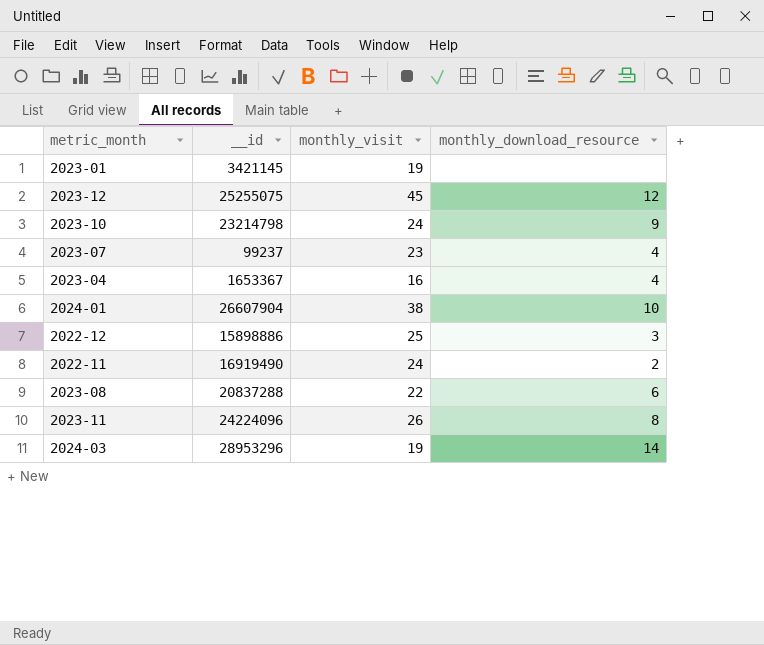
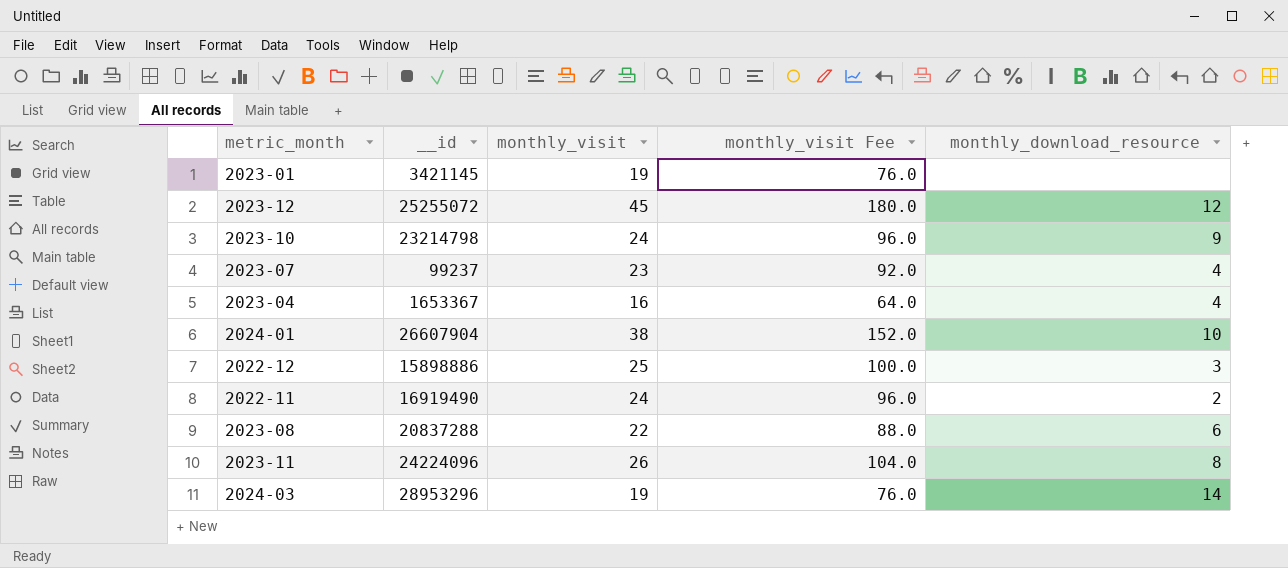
column monthly_visit Fee | formula: none -> [monthly_visit] * 4
2023-12 | __id: 25255075 -> 25255072

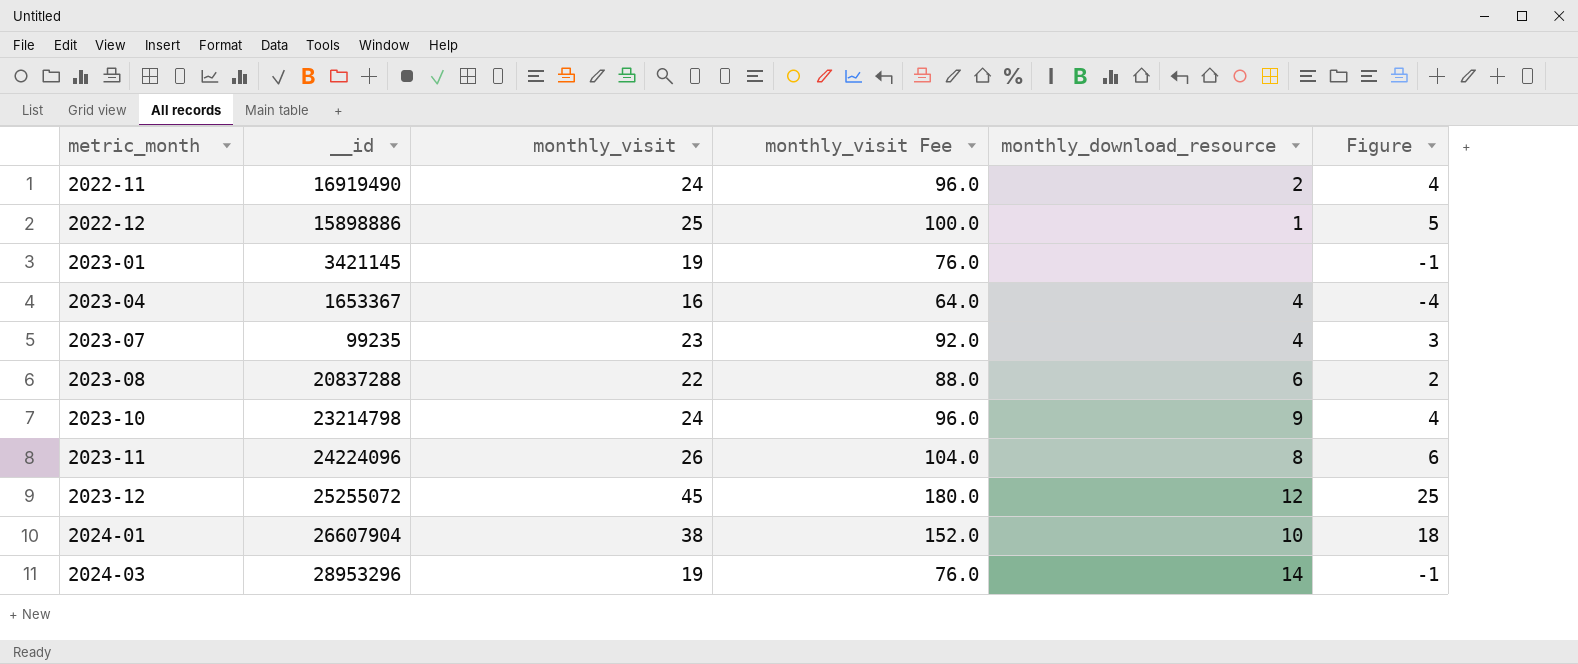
row order: none -> metric_month ascending
column Figure | formula: none -> [monthly_visit] - 20
2022-12 | monthly_download_resource: 3 -> 1
2023-07 | __id: 99237 -> 99235

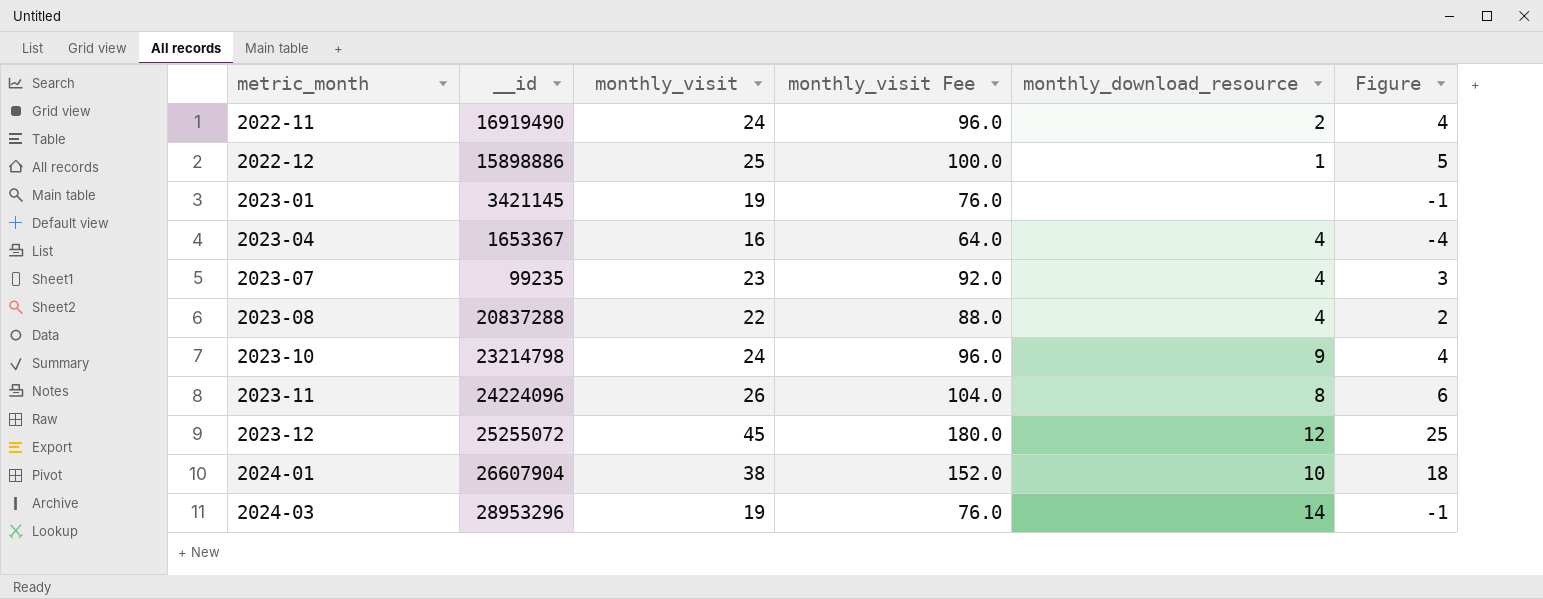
2023-08 | monthly_download_resource: 6 -> 4

